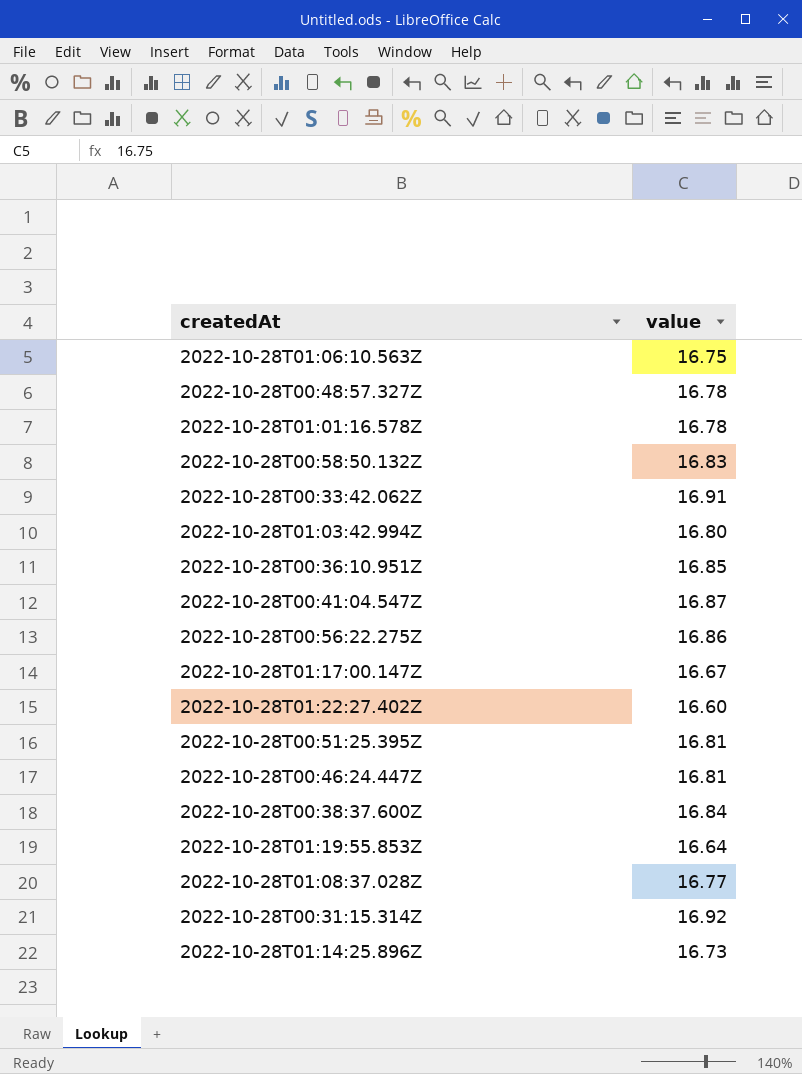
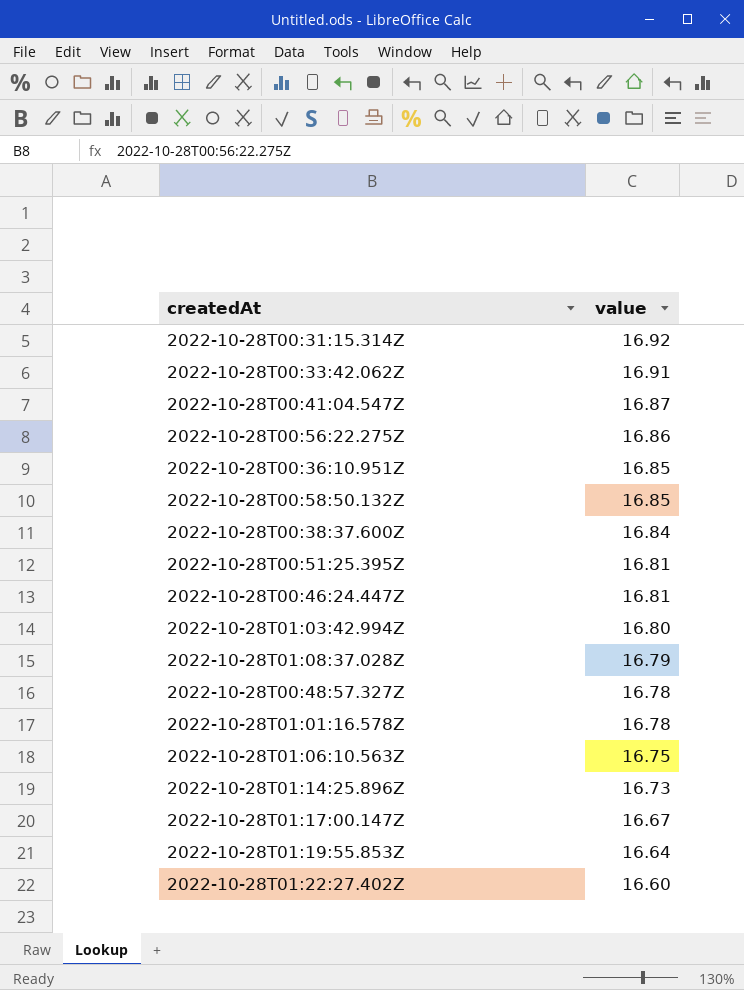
row order: none -> value descending
2022-10-28T00:58:50.132Z | value: 16.83 -> 16.85
2022-10-28T01:08:37.028Z | value: 16.77 -> 16.79

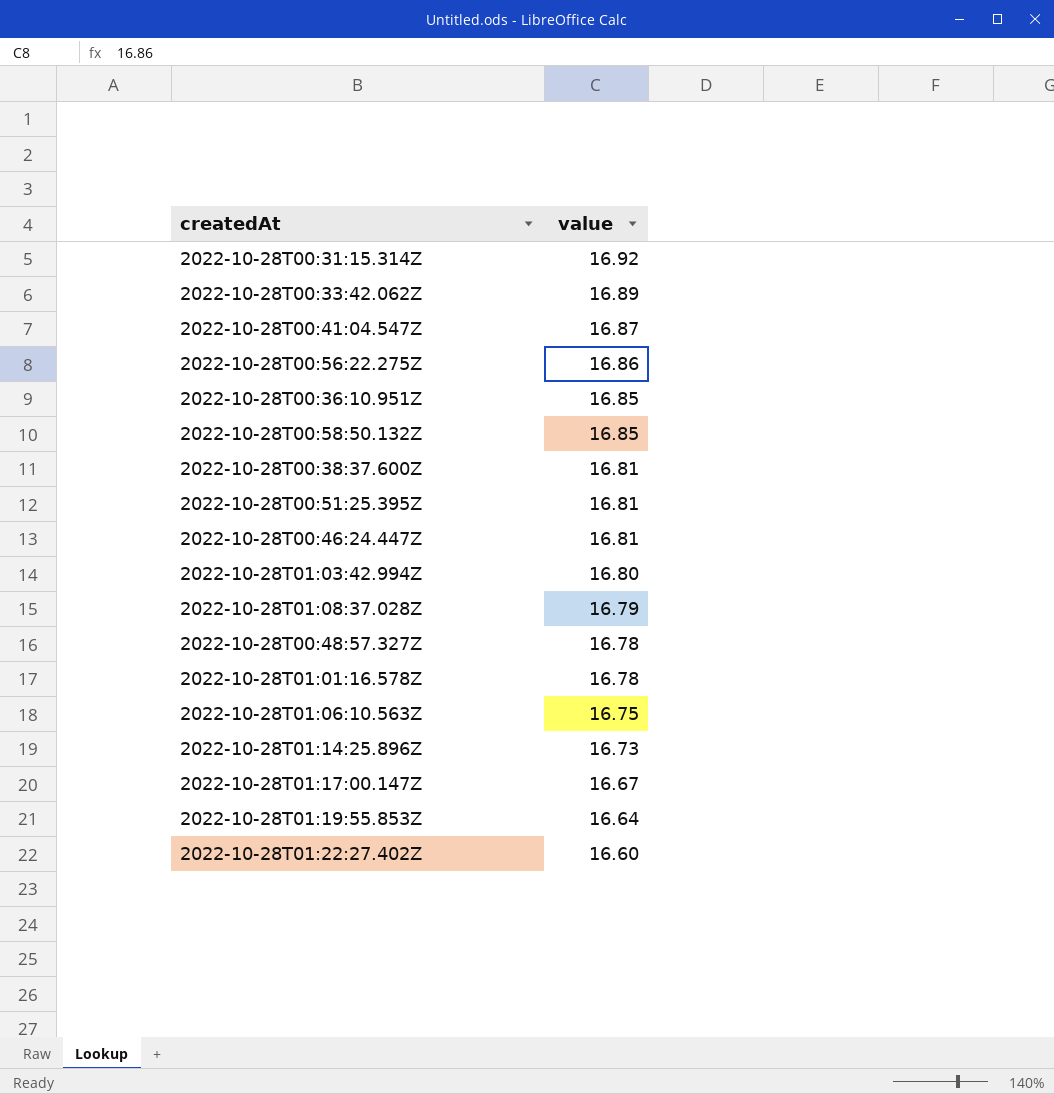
2022-10-28T00:33:42.062Z | value: 16.91 -> 16.89
2022-10-28T00:38:37.600Z | value: 16.84 -> 16.81

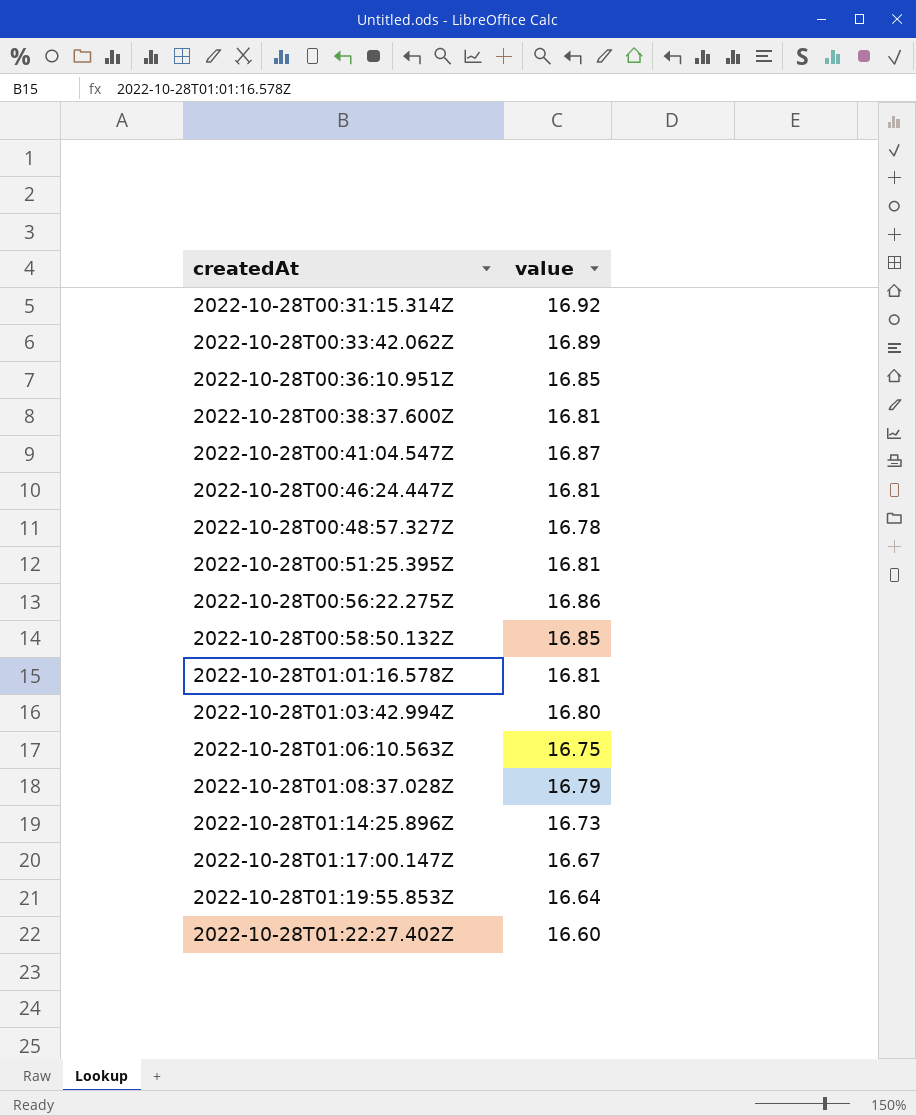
row order: value descending -> createdAt ascending
2022-10-28T01:01:16.578Z | value: 16.78 -> 16.81

